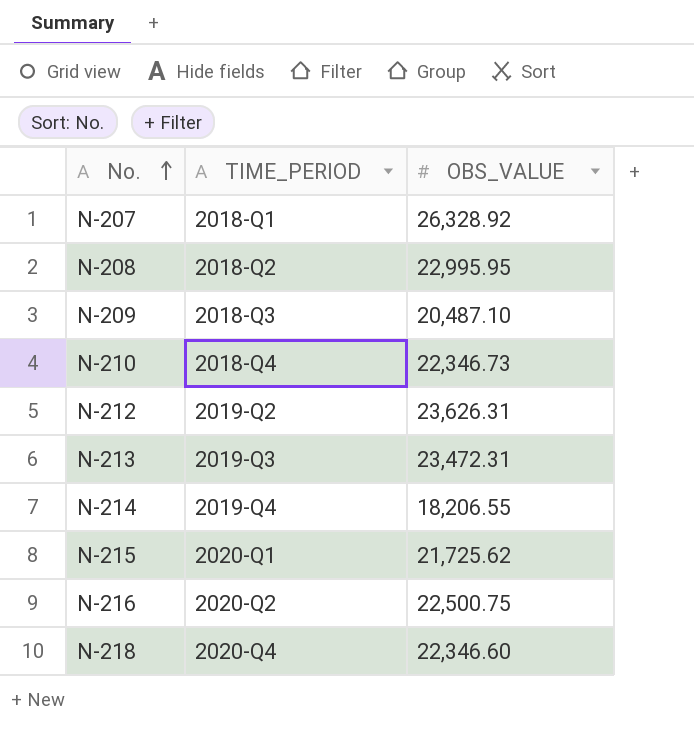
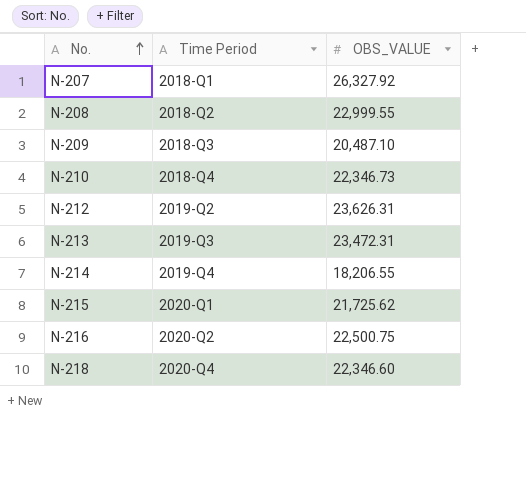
column name: TIME_PERIOD -> Time Period
N-207 | OBS_VALUE: 26,328.92 -> 26,327.92
N-208 | OBS_VALUE: 22,995.95 -> 22,999.55

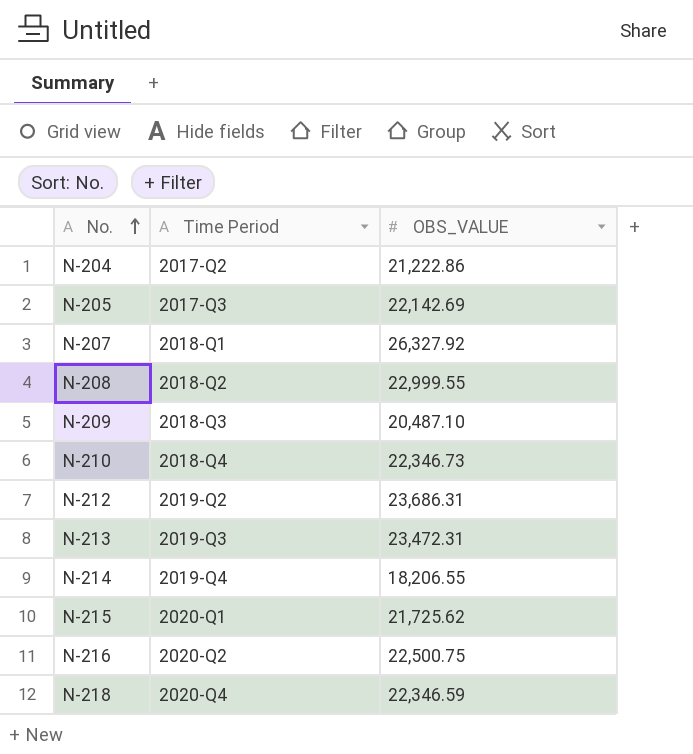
row N-204: none -> 2017-Q2 | 21,222.86
row N-205: none -> 2017-Q3 | 22,142.69
N-212 | OBS_VALUE: 23,626.31 -> 23,686.31
N-218 | OBS_VALUE: 22,346.60 -> 22,346.59

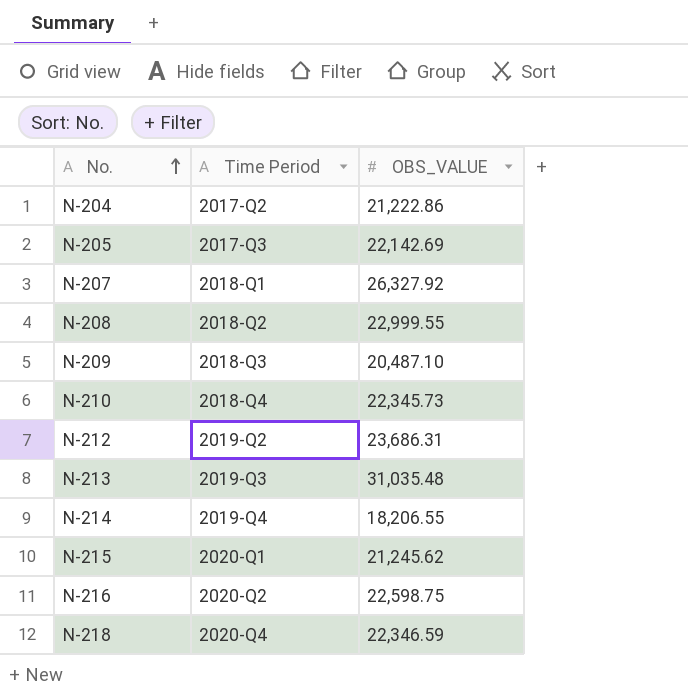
N-210 | OBS_VALUE: 22,346.73 -> 22,345.73
N-213 | OBS_VALUE: 23,472.31 -> 31,035.48
N-215 | OBS_VALUE: 21,725.62 -> 21,245.62
N-216 | OBS_VALUE: 22,500.75 -> 22,598.75

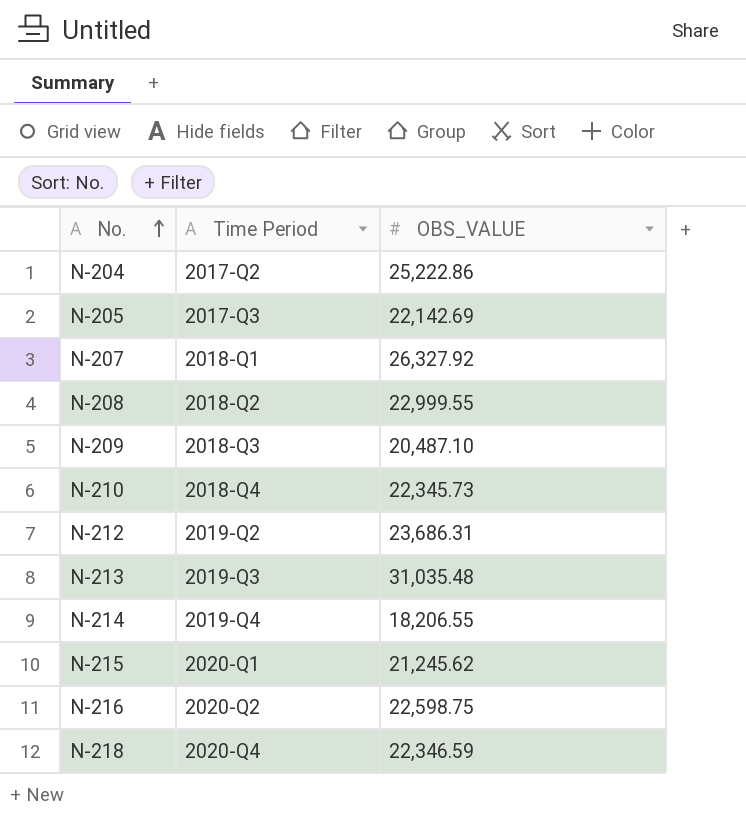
N-204 | OBS_VALUE: 21,222.86 -> 25,222.86

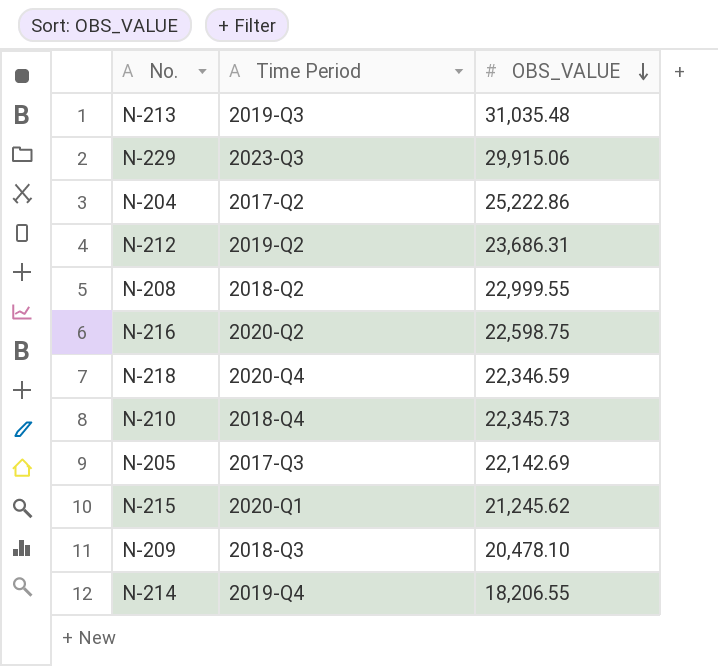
row order: No. ascending -> OBS_VALUE descending
row N-207: 2018-Q1 | 26,327.92 -> none
row N-229: none -> 2023-Q3 | 29,915.06
N-209 | OBS_VALUE: 20,487.10 -> 20,478.10

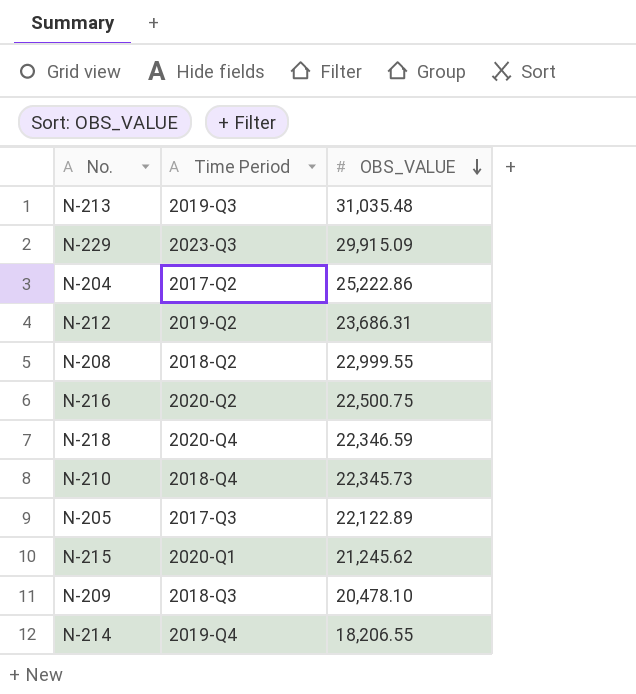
N-229 | OBS_VALUE: 29,915.06 -> 29,915.09
N-216 | OBS_VALUE: 22,598.75 -> 22,500.75
N-205 | OBS_VALUE: 22,142.69 -> 22,122.89

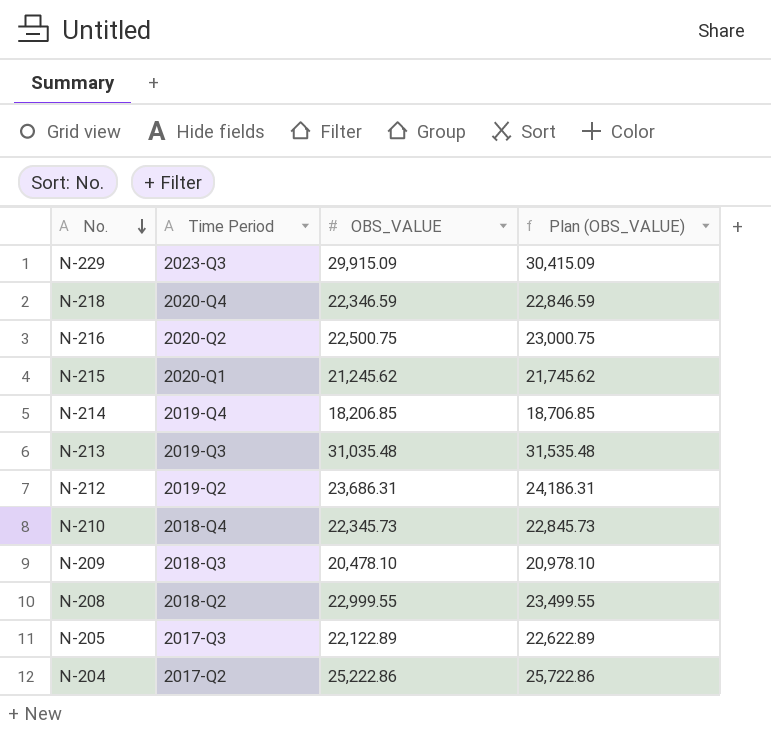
row order: OBS_VALUE descending -> No. descending
column Plan (OBS_VALUE) | formula: none -> [OBS_VALUE] + 500
N-214 | OBS_VALUE: 18,206.55 -> 18,206.85

